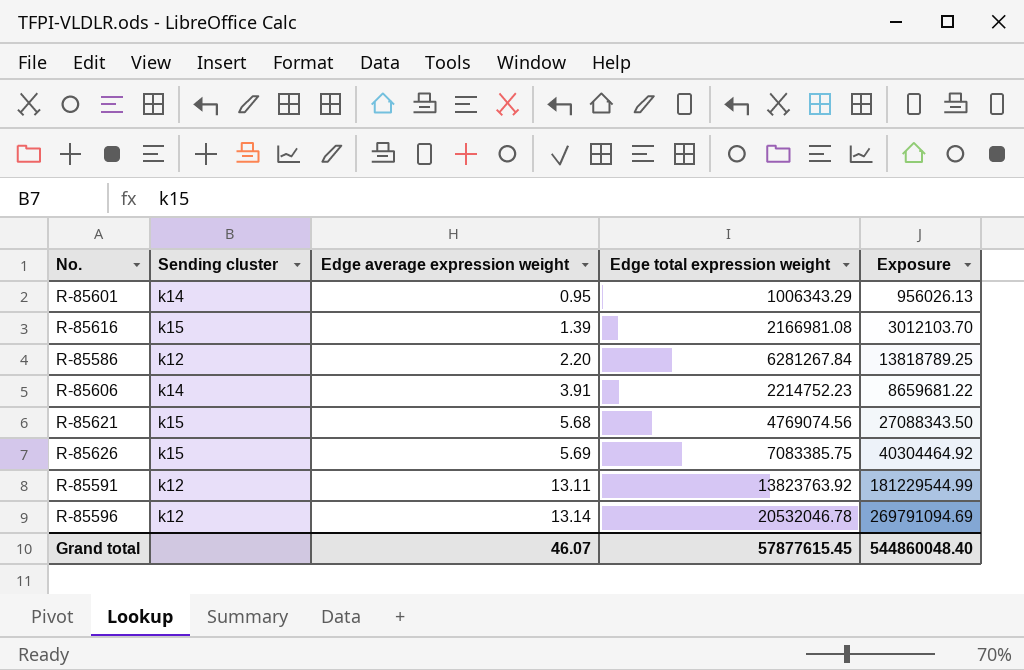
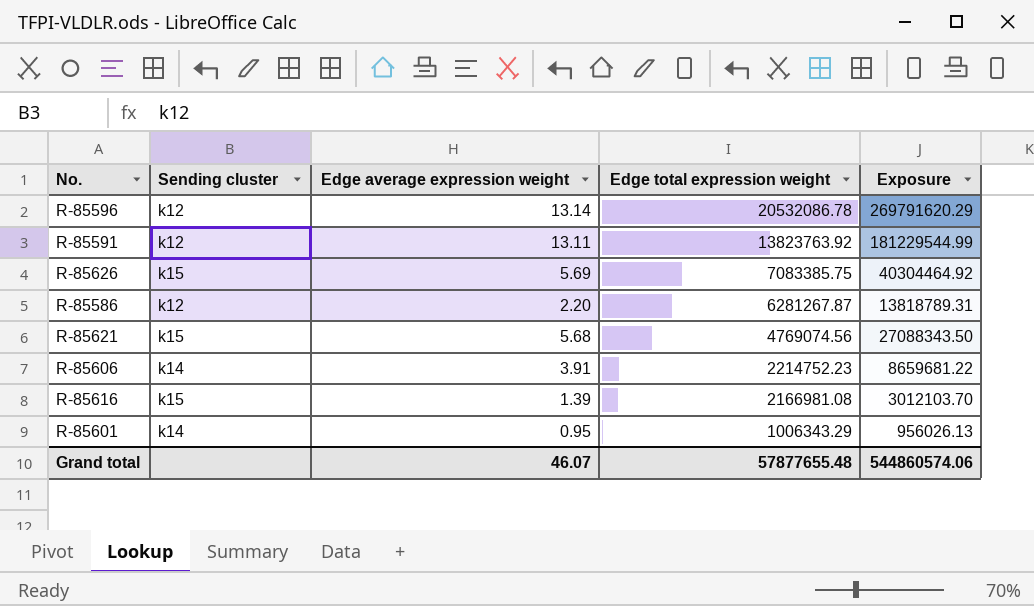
row order: Edge average expression weight ascending -> Edge total expression weight descending
R-85596 | Edge total expression weight: 20532046.78 -> 20532086.78
R-85596 | Exposure: 269791094.69 -> 269791620.29
R-85586 | Edge total expression weight: 6281267.84 -> 6281267.87
R-85586 | Exposure: 13818789.25 -> 13818789.31
Grand total | Edge total expression weight: 57877615.45 -> 57877655.48
Grand total | Exposure: 544860048.40 -> 544860574.06

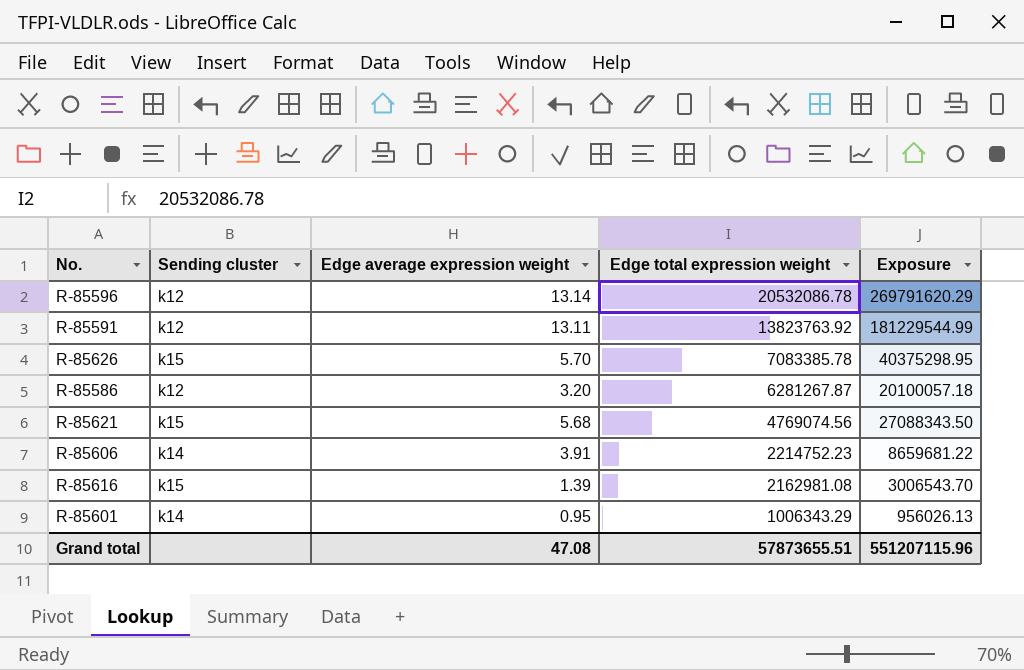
R-85626 | Edge average expression weight: 5.69 -> 5.70
R-85626 | Edge total expression weight: 7083385.75 -> 7083385.78
R-85626 | Exposure: 40304464.92 -> 40375298.95
R-85586 | Edge average expression weight: 2.20 -> 3.20
R-85586 | Exposure: 13818789.31 -> 20100057.18
R-85616 | Edge total expression weight: 2166981.08 -> 2162981.08
R-85616 | Exposure: 3012103.70 -> 3006543.70
Grand total | Edge average expression weight: 46.07 -> 47.08
Grand total | Edge total expression weight: 57877655.48 -> 57873655.51
Grand total | Exposure: 544860574.06 -> 551207115.96

